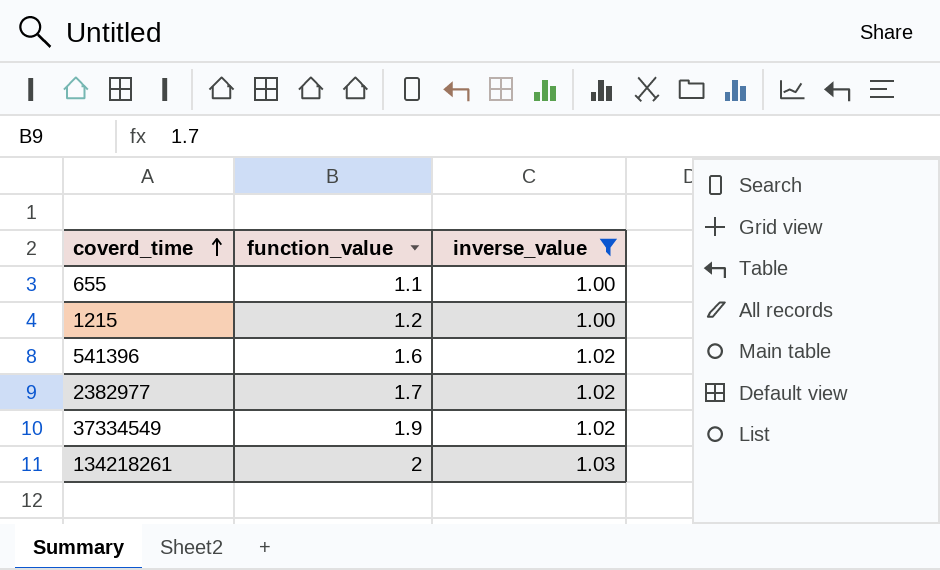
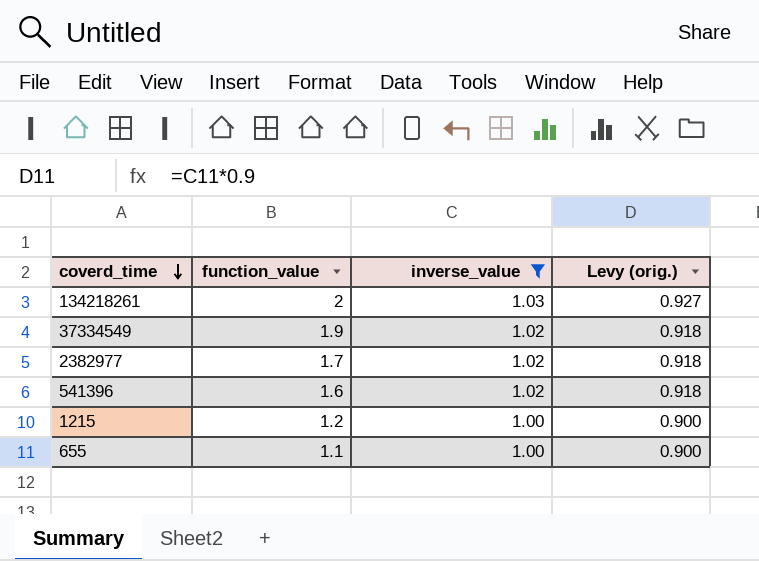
row order: coverd_time ascending -> coverd_time descending
column Levy (orig.) | formula: none -> [inverse_value] * 0.9

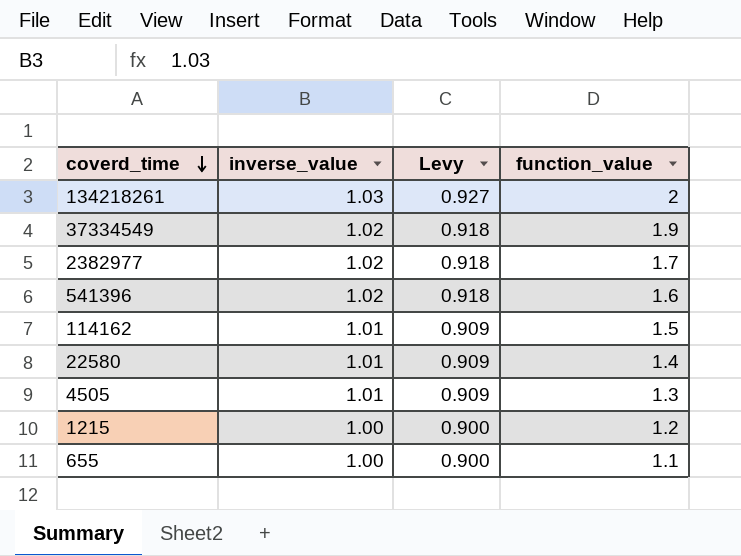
filter: inverse_value != 1.01 -> none
column name: Levy (orig.) -> Levy
column function_value | position: 2 -> 4

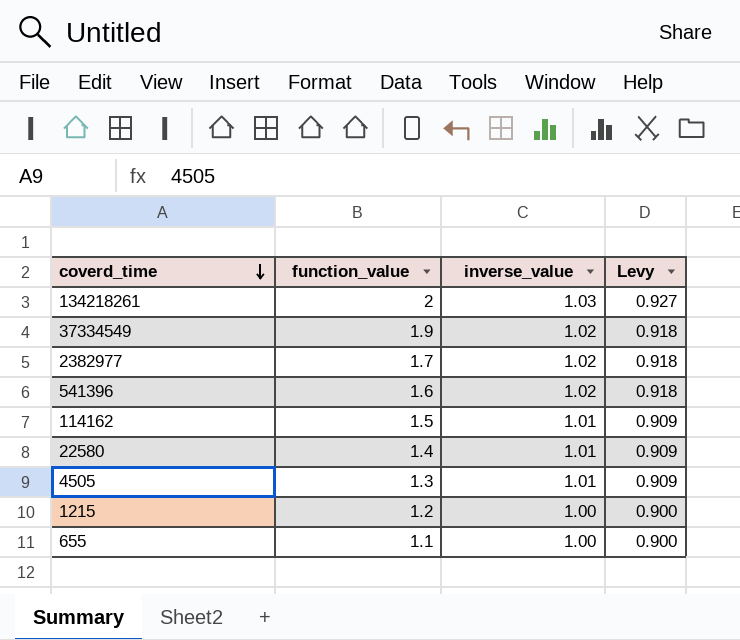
column function_value | position: 4 -> 2

